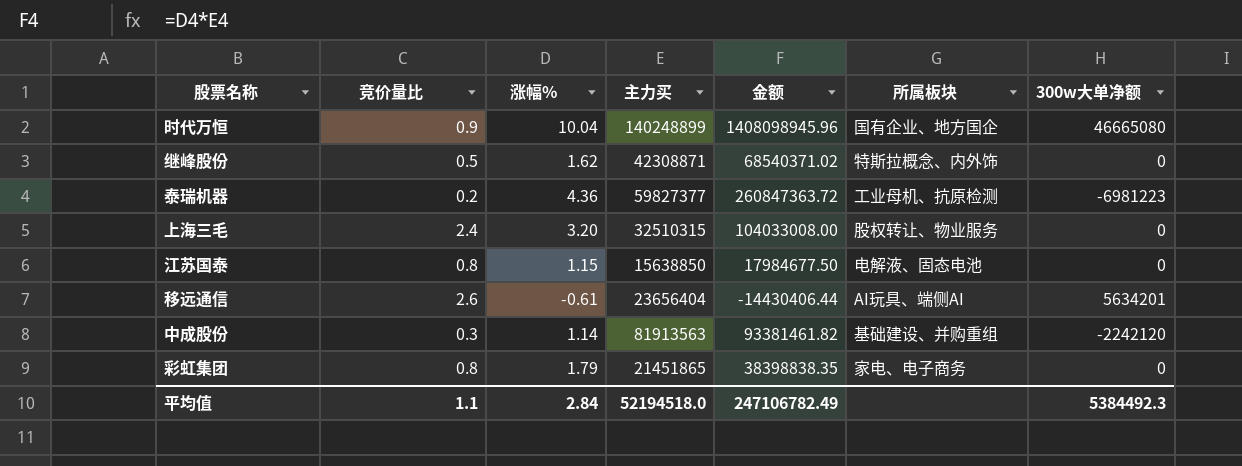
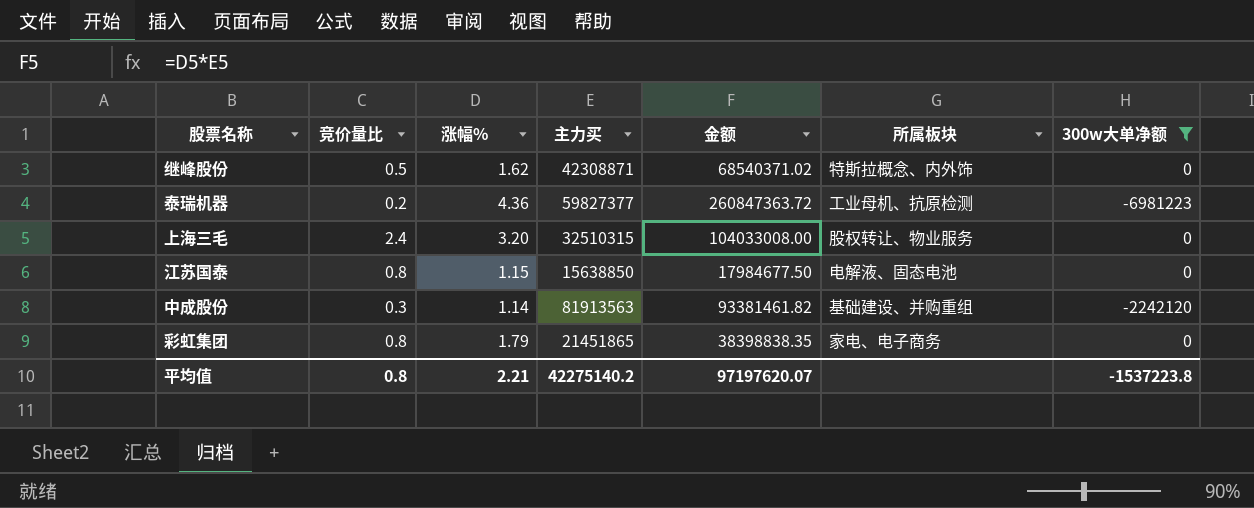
filter: none -> 300w大单净额 <= 0
平均值 | 竞价量比: 1.1 -> 0.8
平均值 | 涨幅%: 2.84 -> 2.21
平均值 | 主力买: 52194518.0 -> 42275140.2
平均值 | 金额: 247106782.49 -> 97197620.07
平均值 | 300w大单净额: 5384492.3 -> -1537223.8

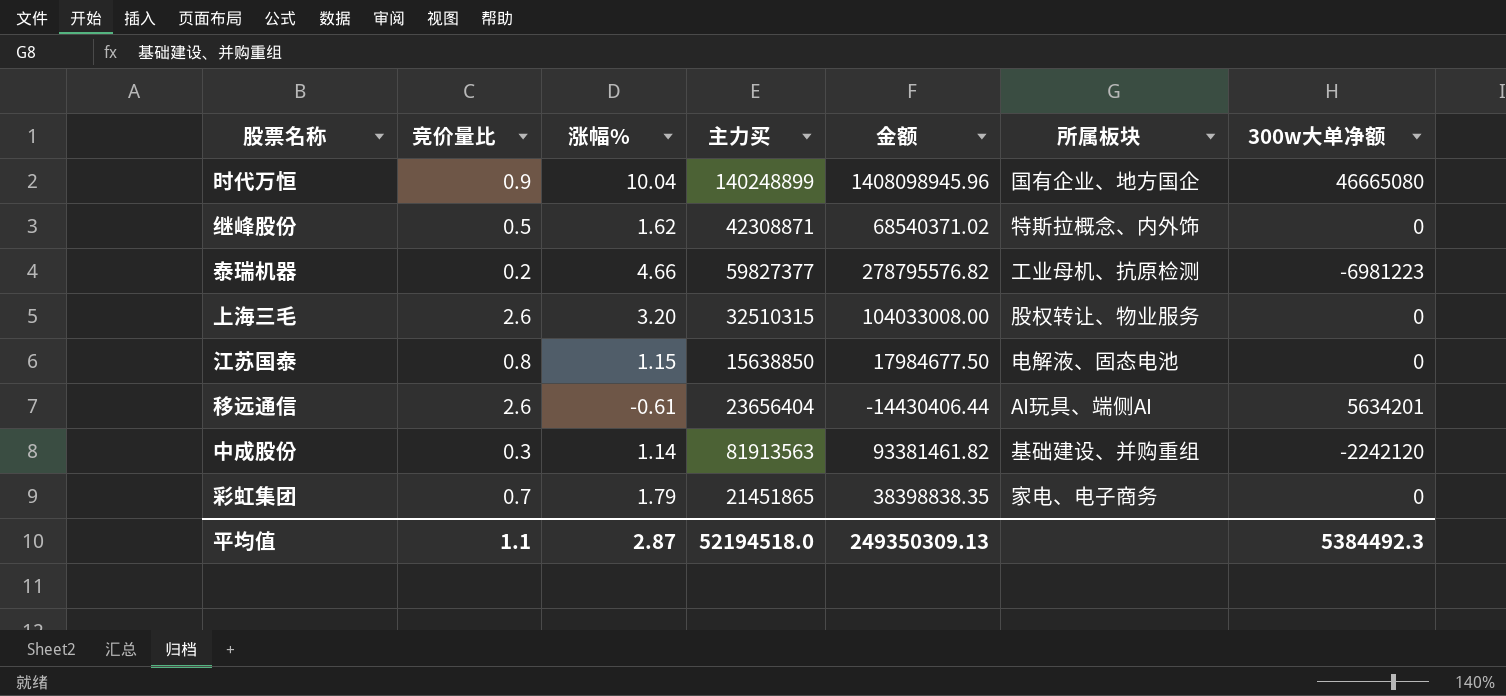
filter: 300w大单净额 <= 0 -> none
泰瑞机器 | 涨幅%: 4.36 -> 4.66
泰瑞机器 | 金额: 260847363.72 -> 278795576.82
上海三毛 | 竞价量比: 2.4 -> 2.6
彩虹集团 | 竞价量比: 0.8 -> 0.7
平均值 | 竞价量比: 0.8 -> 1.1
平均值 | 涨幅%: 2.21 -> 2.87
平均值 | 主力买: 42275140.2 -> 52194518.0
平均值 | 金额: 97197620.07 -> 249350309.13
平均值 | 300w大单净额: -1537223.8 -> 5384492.3

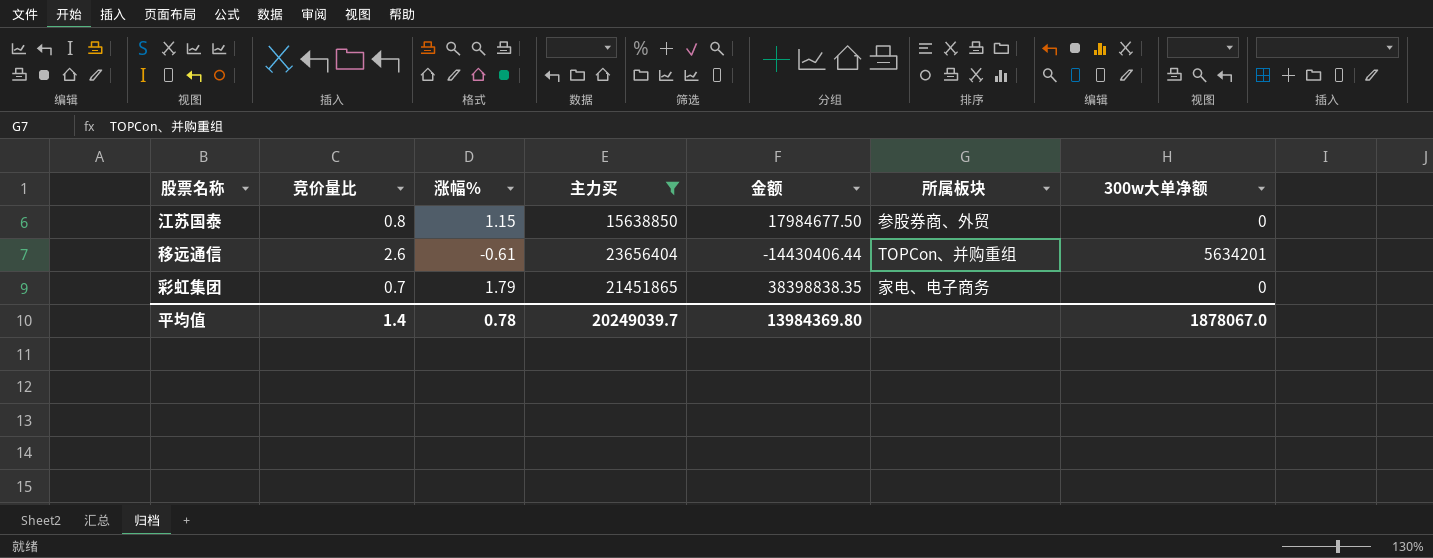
filter: none -> 主力买 <= 23656404
江苏国泰 | 所属板块: 电解液、固态电池 -> 参股券商、外贸
移远通信 | 所属板块: AI玩具、端侧AI -> TOPCon、并购重组
平均值 | 竞价量比: 1.1 -> 1.4
平均值 | 涨幅%: 2.87 -> 0.78
平均值 | 主力买: 52194518.0 -> 20249039.7
平均值 | 金额: 249350309.13 -> 13984369.80
平均值 | 300w大单净额: 5384492.3 -> 1878067.0

